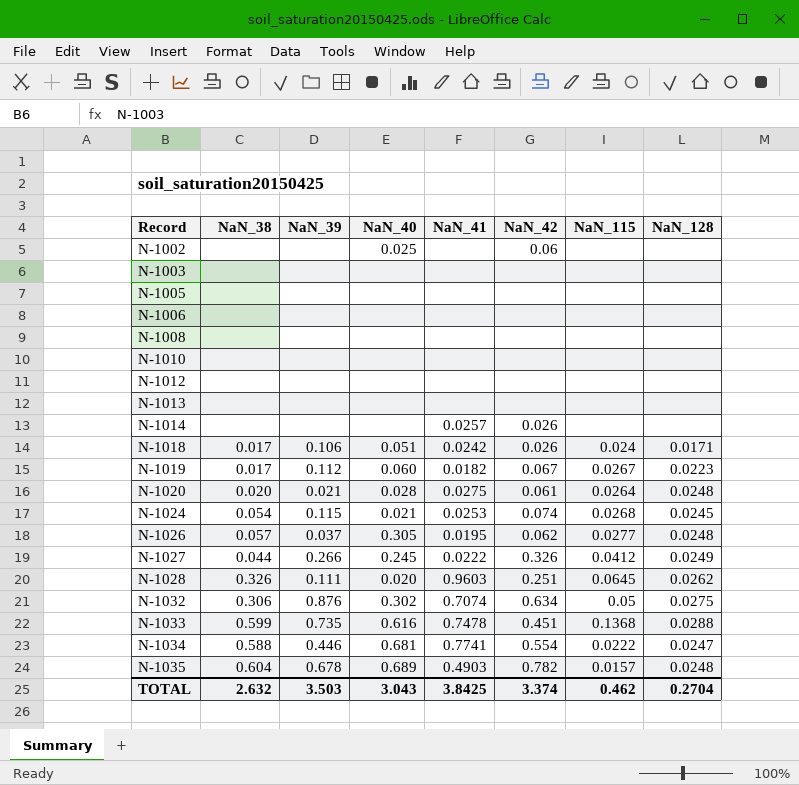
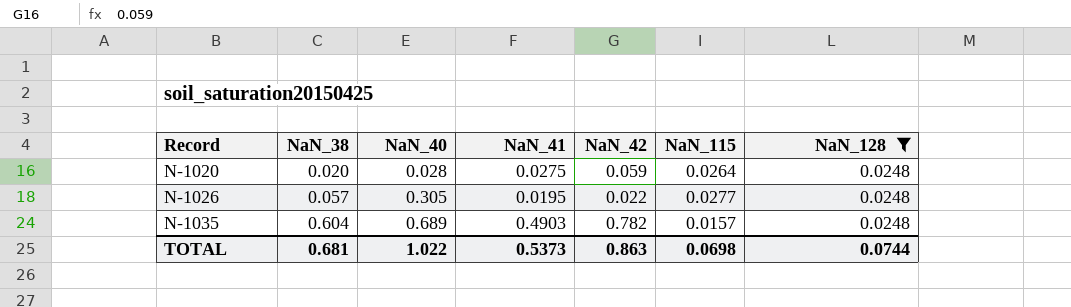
filter: none -> NaN_128 = 0.0248
column NaN_39 | position: 3 -> none
N-1020 | NaN_42: 0.061 -> 0.059
N-1026 | NaN_42: 0.062 -> 0.022
TOTAL | NaN_38: 2.632 -> 0.681
TOTAL | NaN_40: 3.043 -> 1.022
TOTAL | NaN_41: 3.8425 -> 0.5373
TOTAL | NaN_42: 3.374 -> 0.863
TOTAL | NaN_115: 0.462 -> 0.0698
TOTAL | NaN_128: 0.2704 -> 0.0744

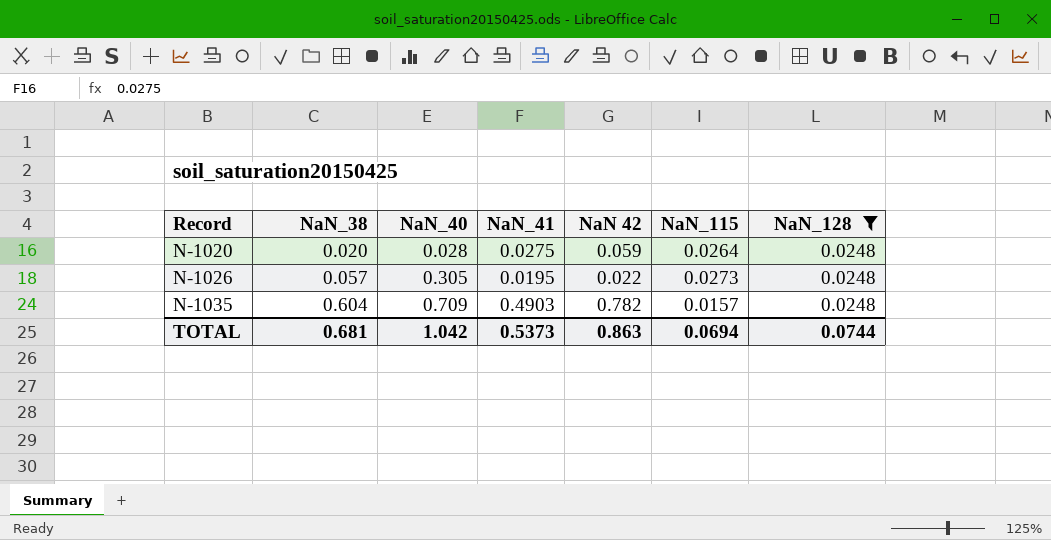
column name: NaN_42 -> NaN 42
N-1026 | NaN_115: 0.0277 -> 0.0273
N-1035 | NaN_40: 0.689 -> 0.709
TOTAL | NaN_40: 1.022 -> 1.042
TOTAL | NaN_115: 0.0698 -> 0.0694

